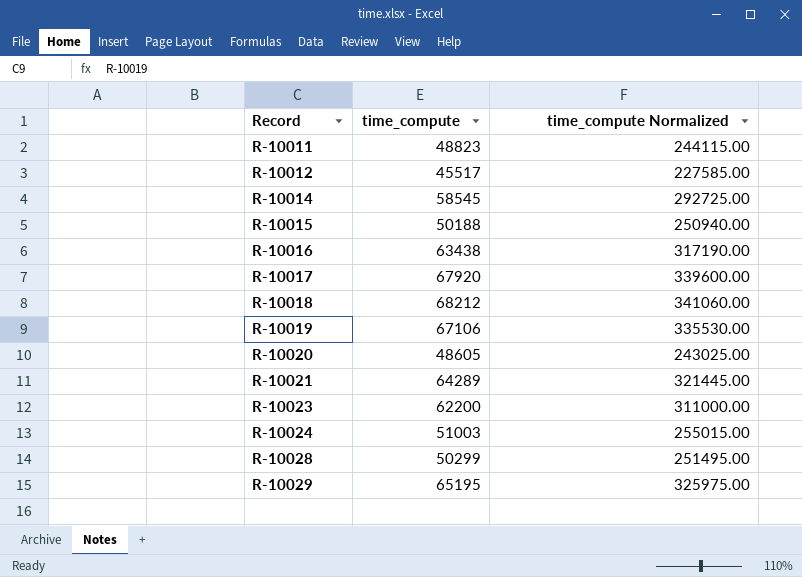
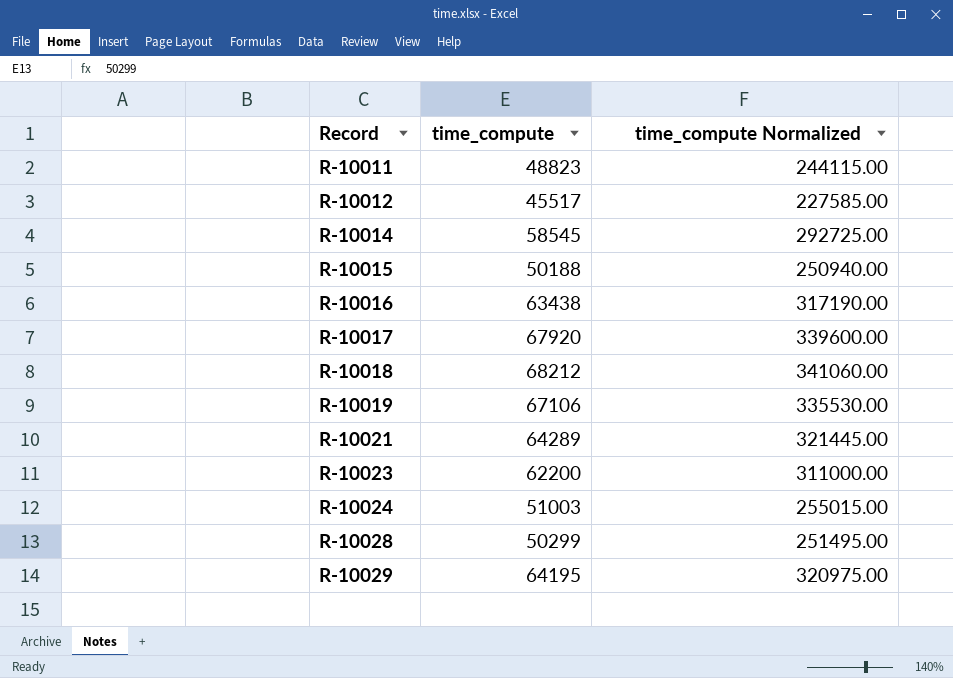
row R-10020: 48605 | 243025.00 -> none
R-10029 | time_compute: 65195 -> 64195
R-10029 | time_compute Normalized: 325975.00 -> 320975.00

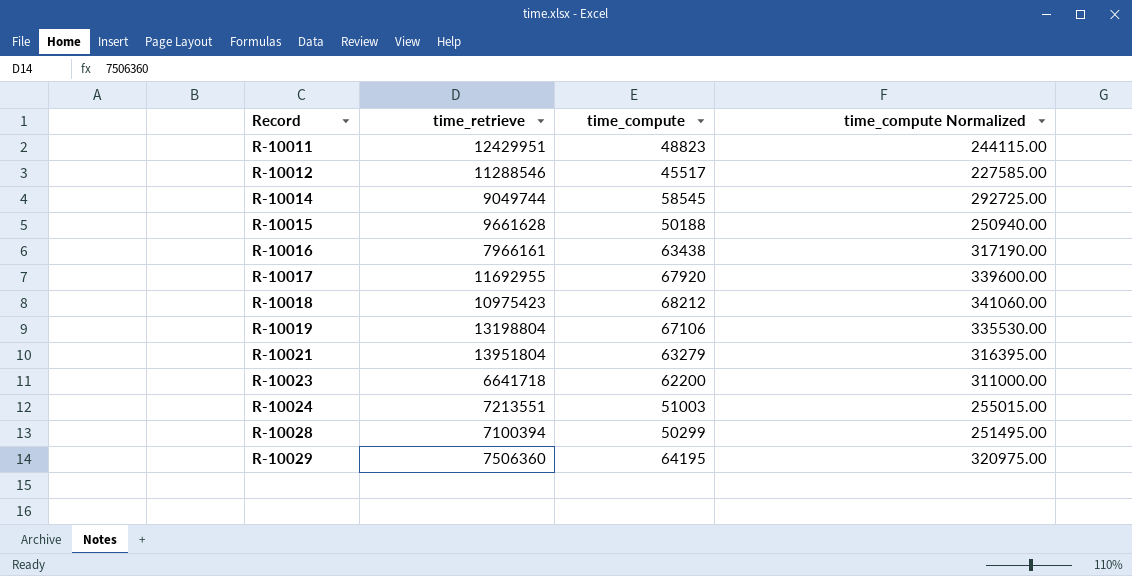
column time_retrieve | position: none -> 2
R-10021 | time_compute: 64289 -> 63279
R-10021 | time_compute Normalized: 321445.00 -> 316395.00

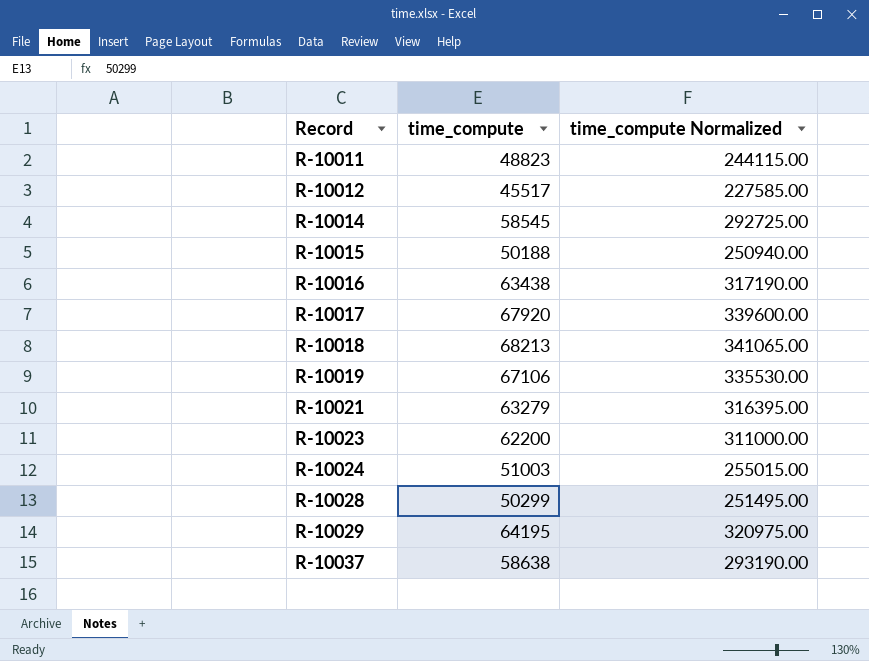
column time_retrieve | position: 2 -> none
R-10018 | time_compute: 68212 -> 68213
R-10018 | time_compute Normalized: 341060.00 -> 341065.00
row R-10037: none -> 58638 | 293190.00

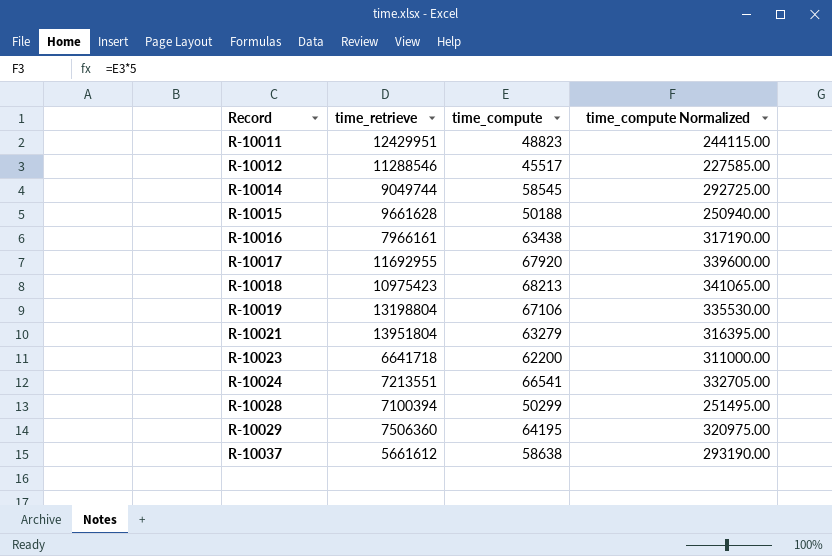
column time_retrieve | position: none -> 2
R-10024 | time_compute: 51003 -> 66541
R-10024 | time_compute Normalized: 255015.00 -> 332705.00

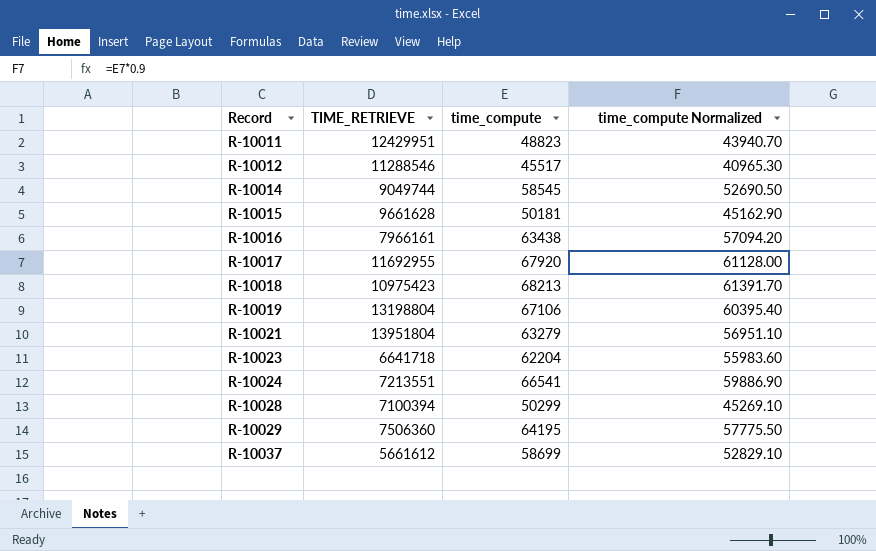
column name: time_retrieve -> TIME_RETRIEVE
column time_compute Normalized | formula: [time_compute] * 5 -> [time_compute] * 0.9
R-10015 | time_compute: 50188 -> 50181
R-10023 | time_compute: 62200 -> 62204
R-10037 | time_compute: 58638 -> 58699

